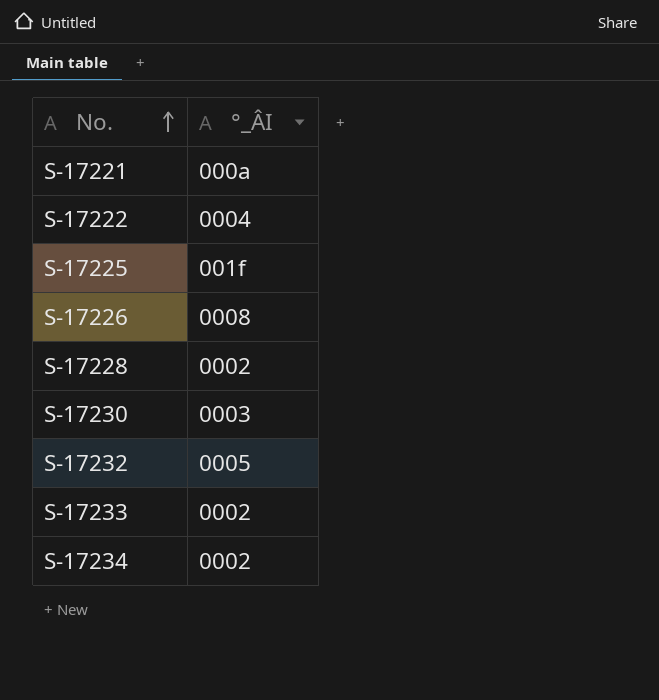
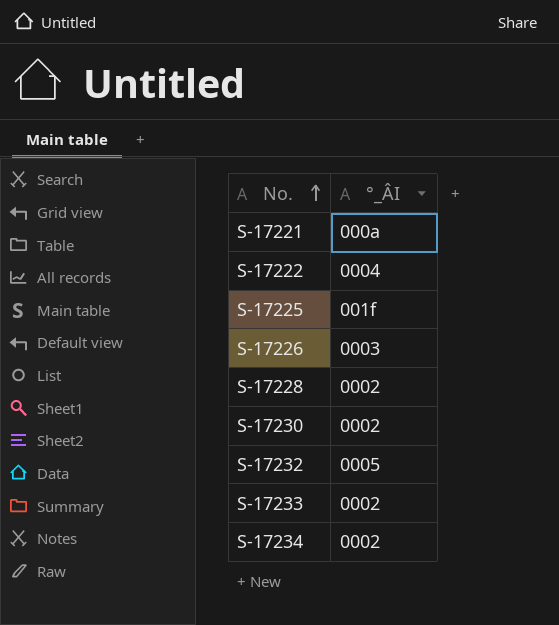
S-17226 | °_ÂI: 0008 -> 0003
S-17230 | °_ÂI: 0003 -> 0002

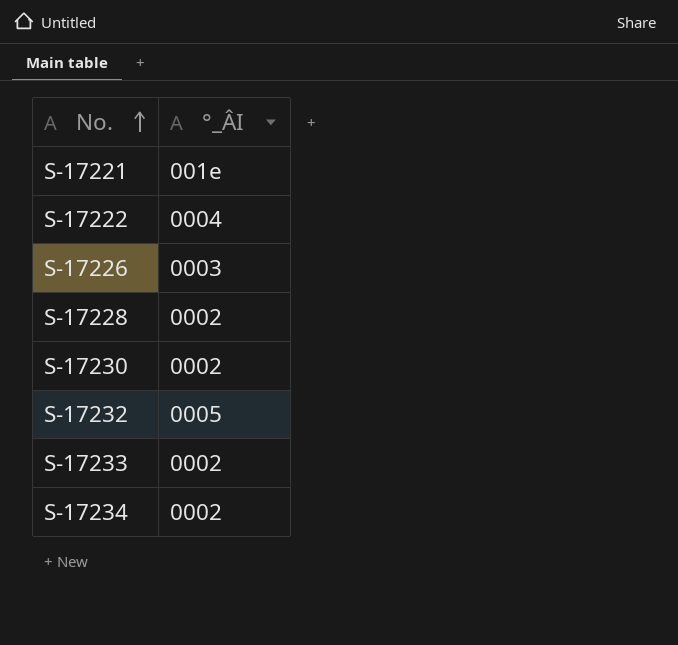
row S-17225: 001f -> none
S-17221 | °_ÂI: 000a -> 001e

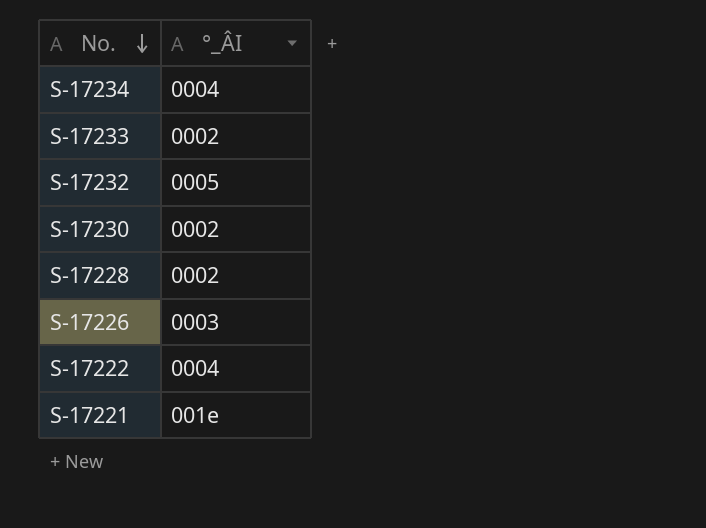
row order: No. ascending -> No. descending
S-17234 | °_ÂI: 0002 -> 0004

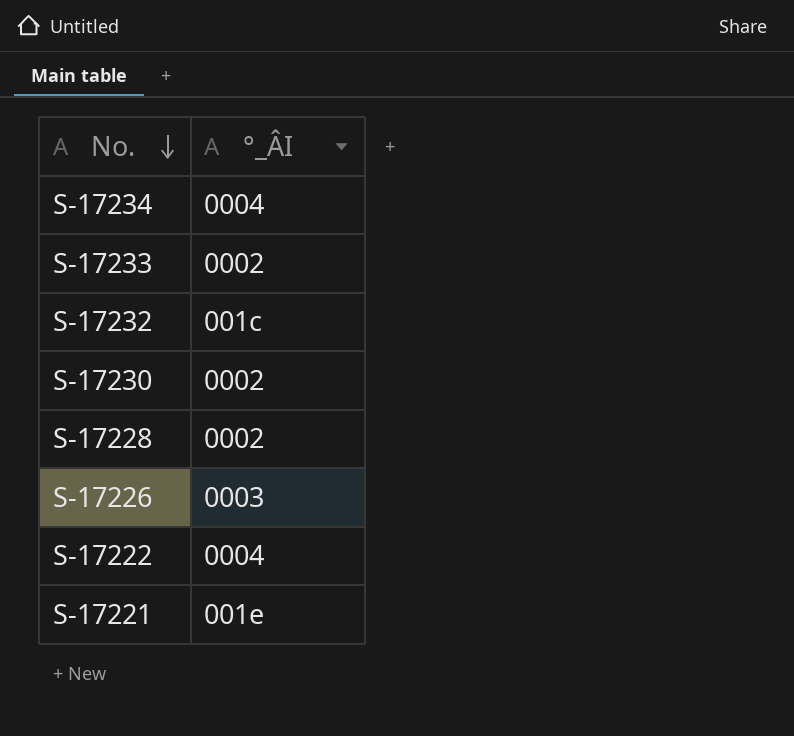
S-17232 | °_ÂI: 0005 -> 001c

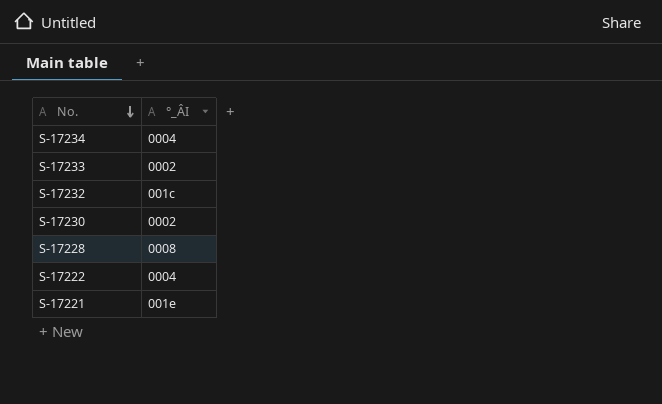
row S-17226: 0003 -> none
S-17228 | °_ÂI: 0002 -> 0008

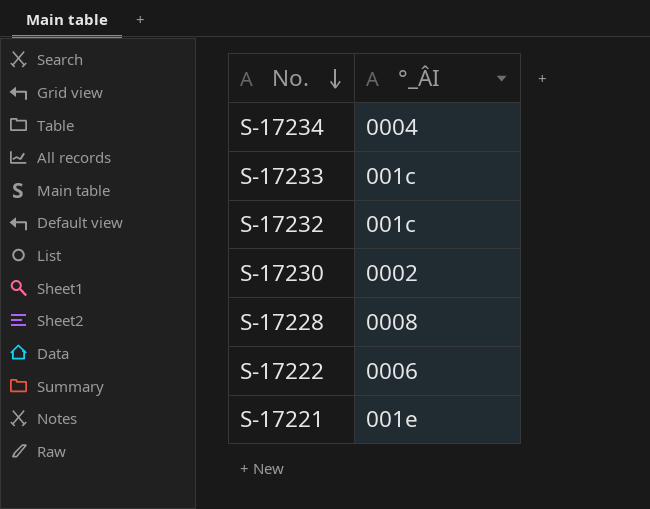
S-17233 | °_ÂI: 0002 -> 001c
S-17222 | °_ÂI: 0004 -> 0006

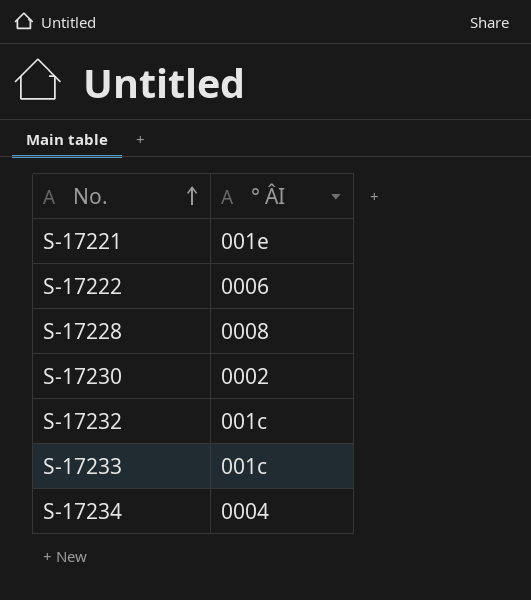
row order: No. descending -> No. ascending
column name: °_ÂI -> ° ÂI

